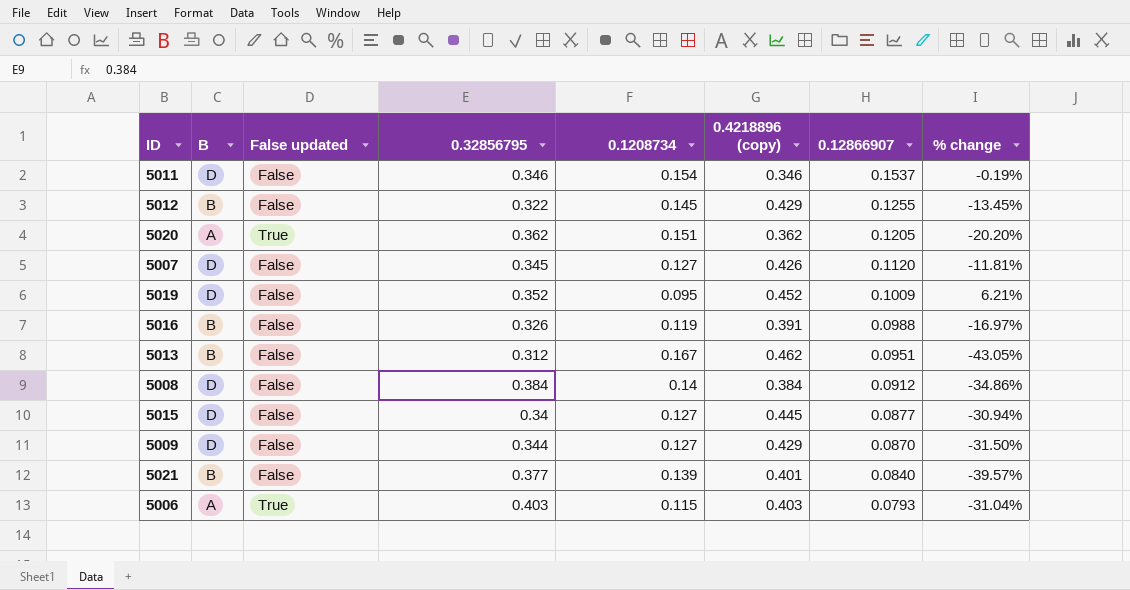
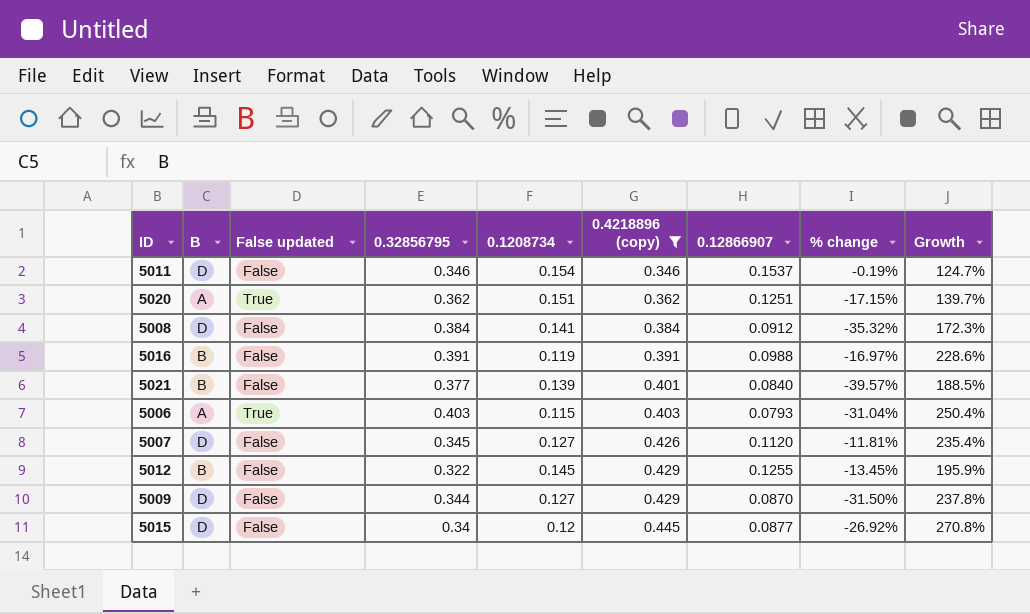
filter: none -> 0.4218896 (copy) <= 0.445
row order: 0.12866907 descending -> 0.4218896 (copy) ascending
column Growth | formula: none -> ([0.4218896 (copy)] - [0.1208734]) / [0.1208734]
5020 | 0.12866907: 0.1205 -> 0.1251
5020 | % change: -20.20% -> -17.15%
5008 | 0.1208734: 0.14 -> 0.141
5008 | % change: -34.86% -> -35.32%
5016 | 0.32856795: 0.326 -> 0.391
5015 | 0.1208734: 0.127 -> 0.12
5015 | % change: -30.94% -> -26.92%

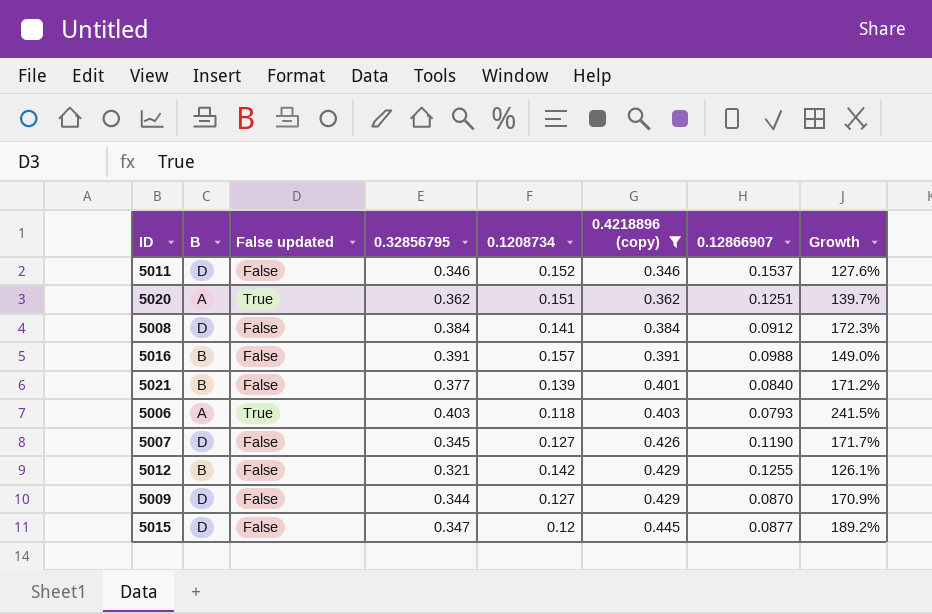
column % change | formula: ([0.12866907] - [0.1208734]) / [0.1208734] -> none
column Growth | formula: ([0.4218896 (copy)] - [0.1208734]) / [0.1208734] -> ([0.32856795] - [0.1208734]) / [0.1208734]
5011 | 0.1208734: 0.154 -> 0.152
5016 | 0.1208734: 0.119 -> 0.157
5006 | 0.1208734: 0.115 -> 0.118
5007 | 0.12866907: 0.1120 -> 0.1190
5012 | 0.32856795: 0.322 -> 0.321
5012 | 0.1208734: 0.145 -> 0.142
5015 | 0.32856795: 0.34 -> 0.347

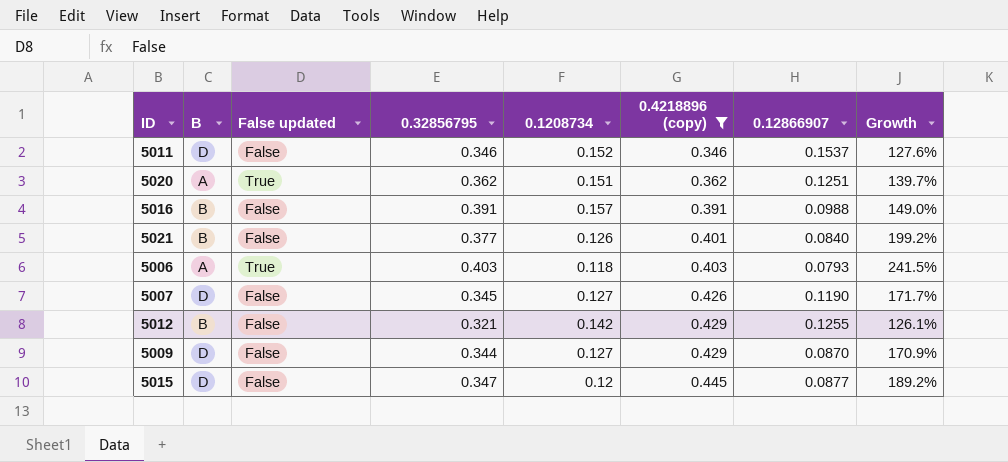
row 5008: D | False | 0.384 | 0.141 | 0.384 | 0.0912 | 172.3% -> none
5021 | 0.1208734: 0.139 -> 0.126
5021 | Growth: 171.2% -> 199.2%

